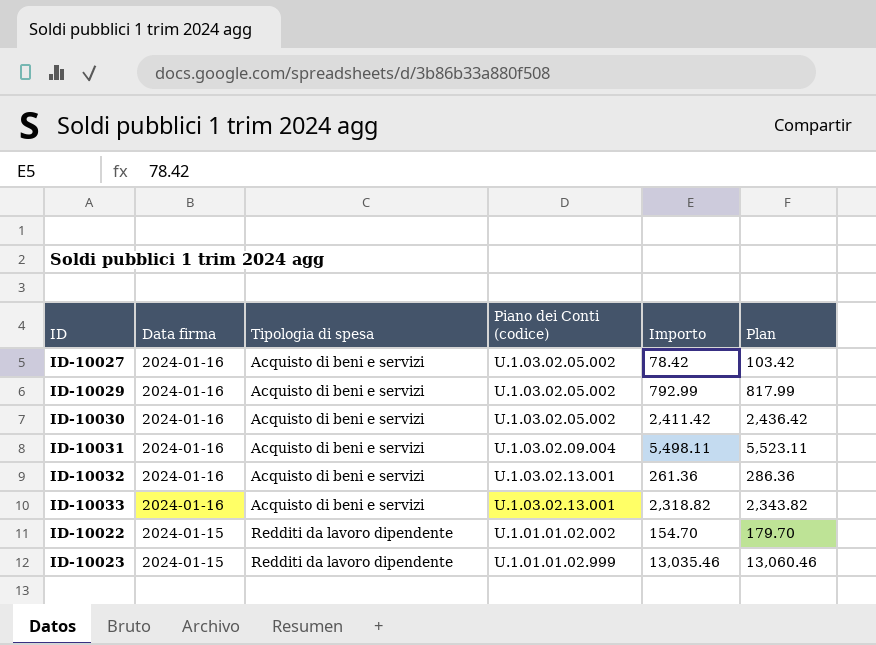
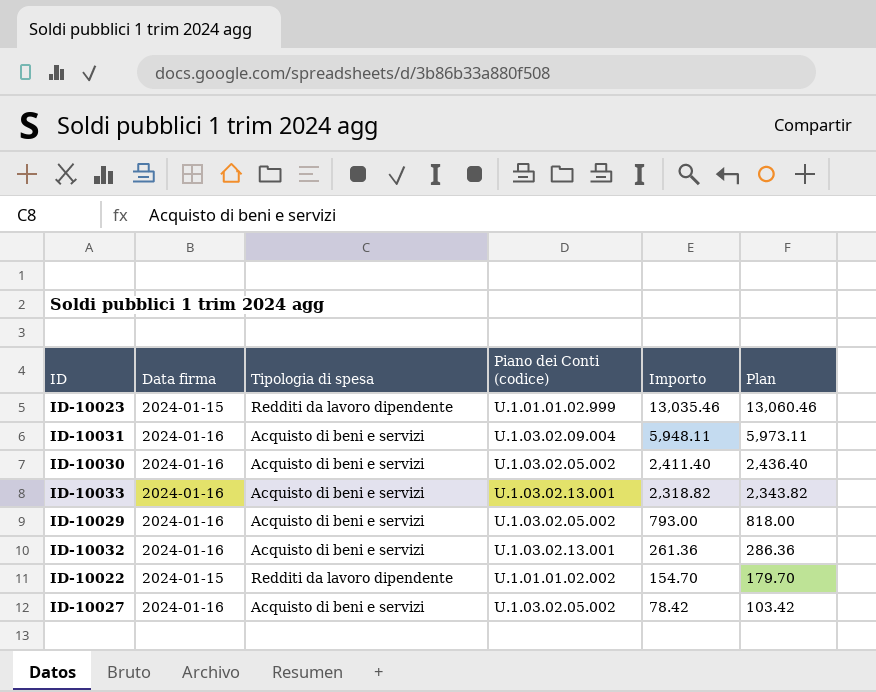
row order: Data firma descending -> Importo descending
ID-10031 | Importo: 5,498.11 -> 5,948.11
ID-10031 | Plan: 5,523.11 -> 5,973.11
ID-10030 | Importo: 2,411.42 -> 2,411.40
ID-10030 | Plan: 2,436.42 -> 2,436.40
ID-10029 | Importo: 792.99 -> 793.00
ID-10029 | Plan: 817.99 -> 818.00

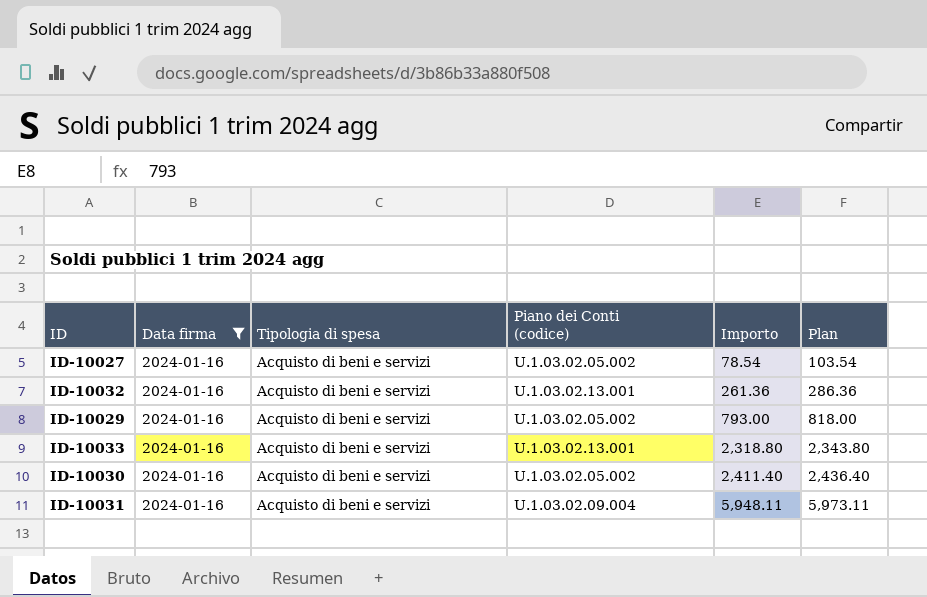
filter: none -> Data firma = 2024-01-16
row order: Importo descending -> Importo ascending
ID-10027 | Importo: 78.42 -> 78.54
ID-10027 | Plan: 103.42 -> 103.54
ID-10033 | Importo: 2,318.82 -> 2,318.80
ID-10033 | Plan: 2,343.82 -> 2,343.80

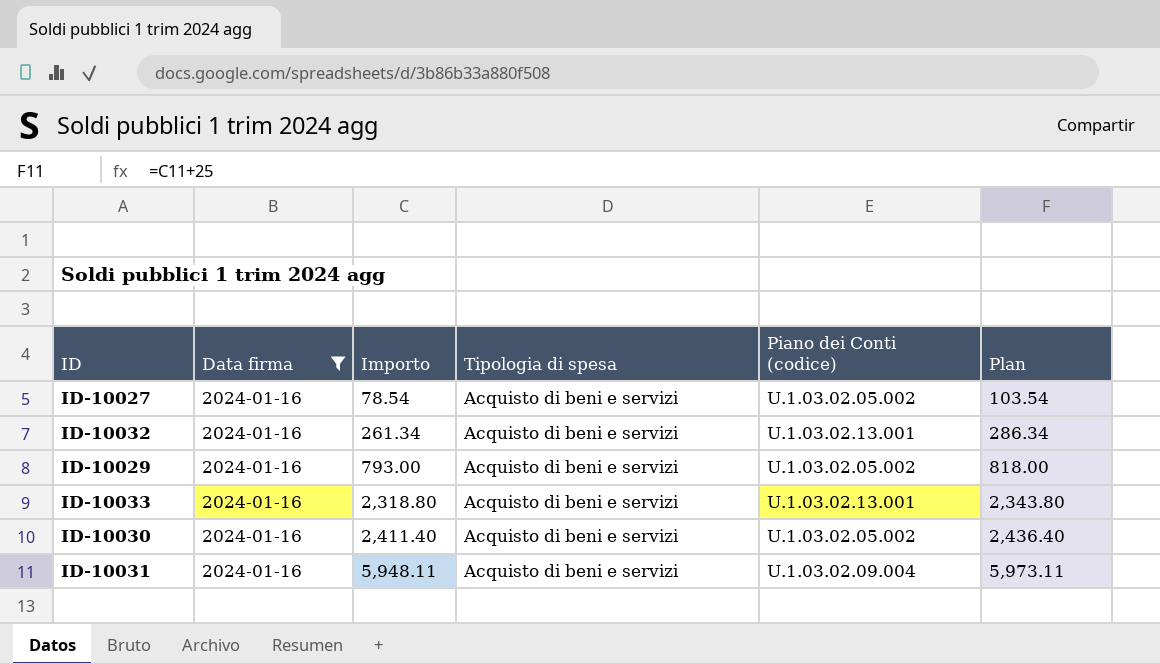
column Importo | position: 5 -> 3
ID-10032 | Importo: 261.36 -> 261.34
ID-10032 | Plan: 286.36 -> 286.34

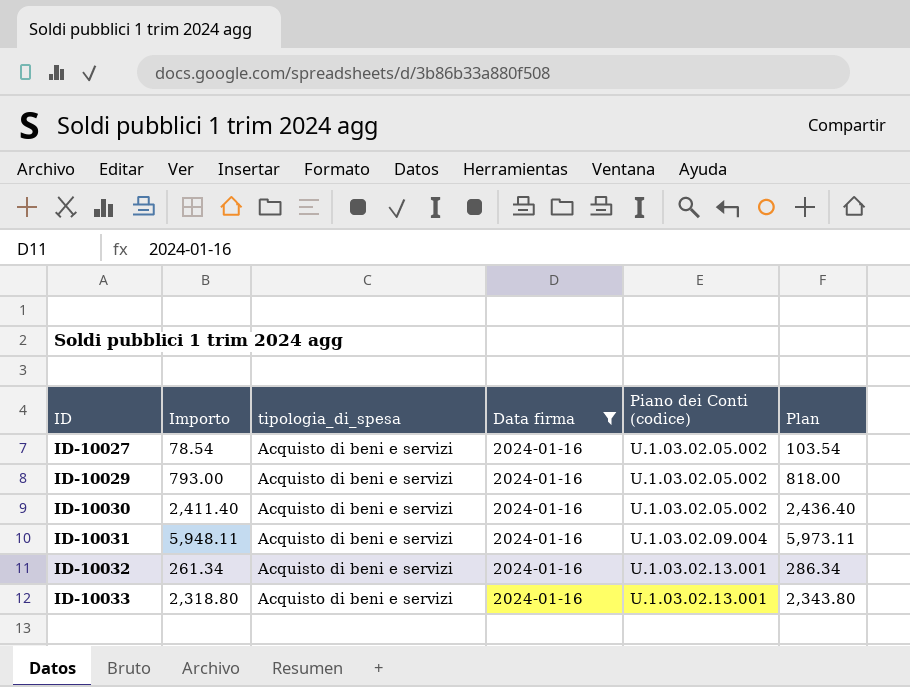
row order: Importo ascending -> ID ascending
column name: Tipologia di spesa -> tipologia_di_spesa
column Data firma | position: 2 -> 4

